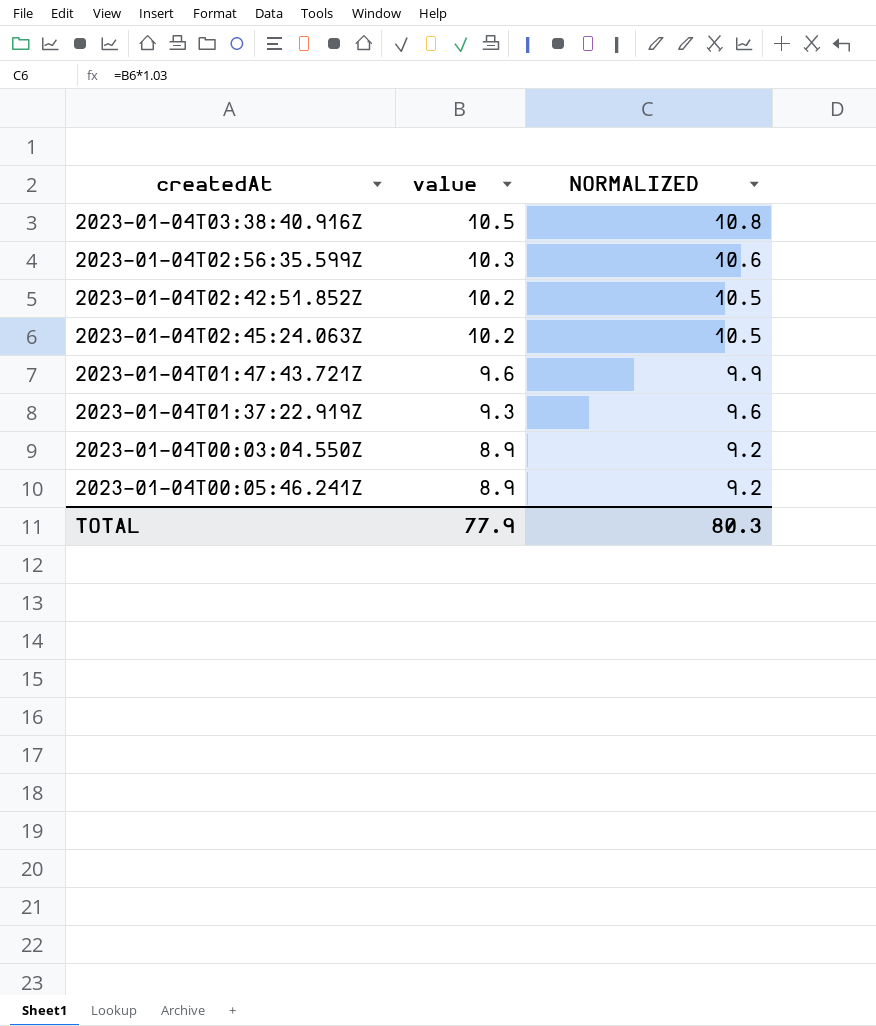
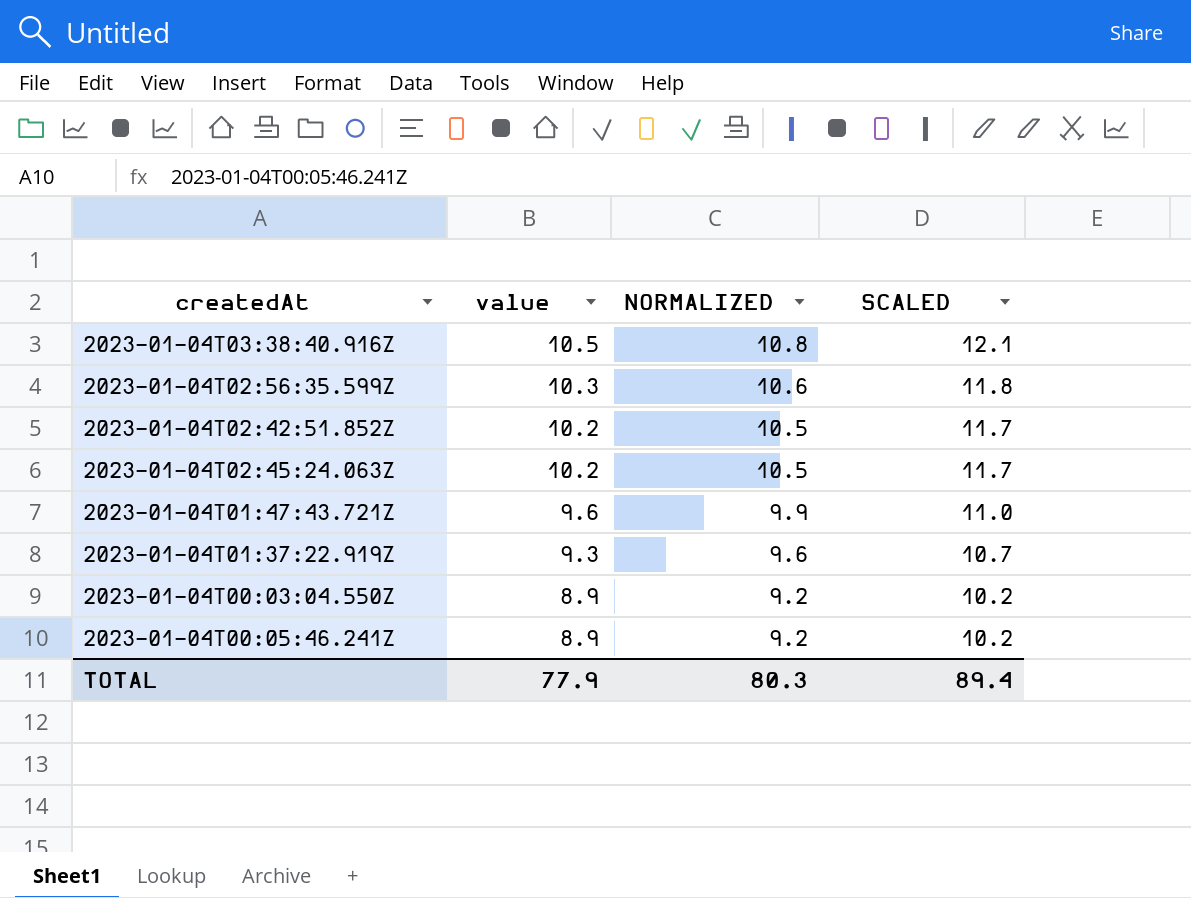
column SCALED | formula: none -> [value] * 1.15

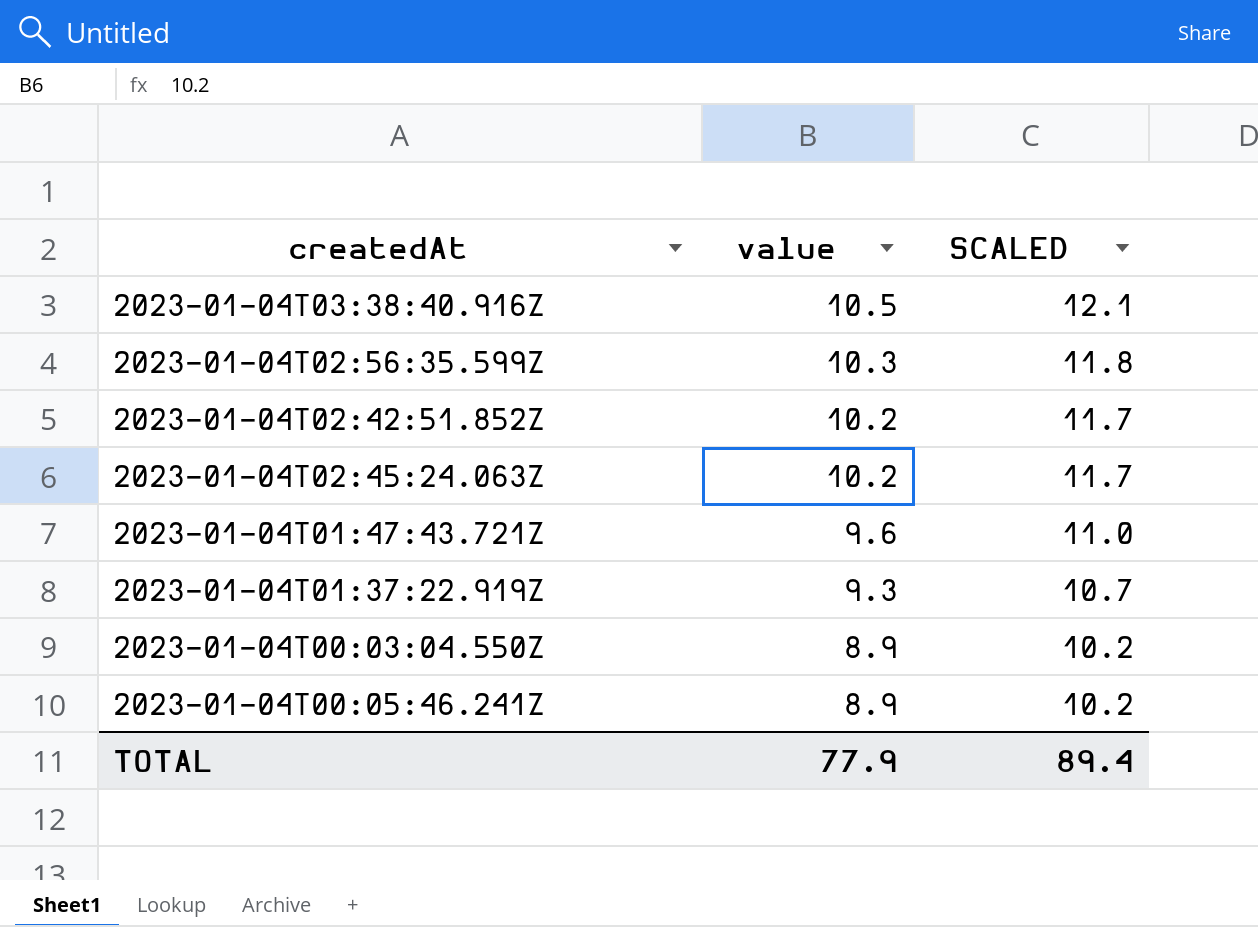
column NORMALIZED | formula: [value] * 1.03 -> none

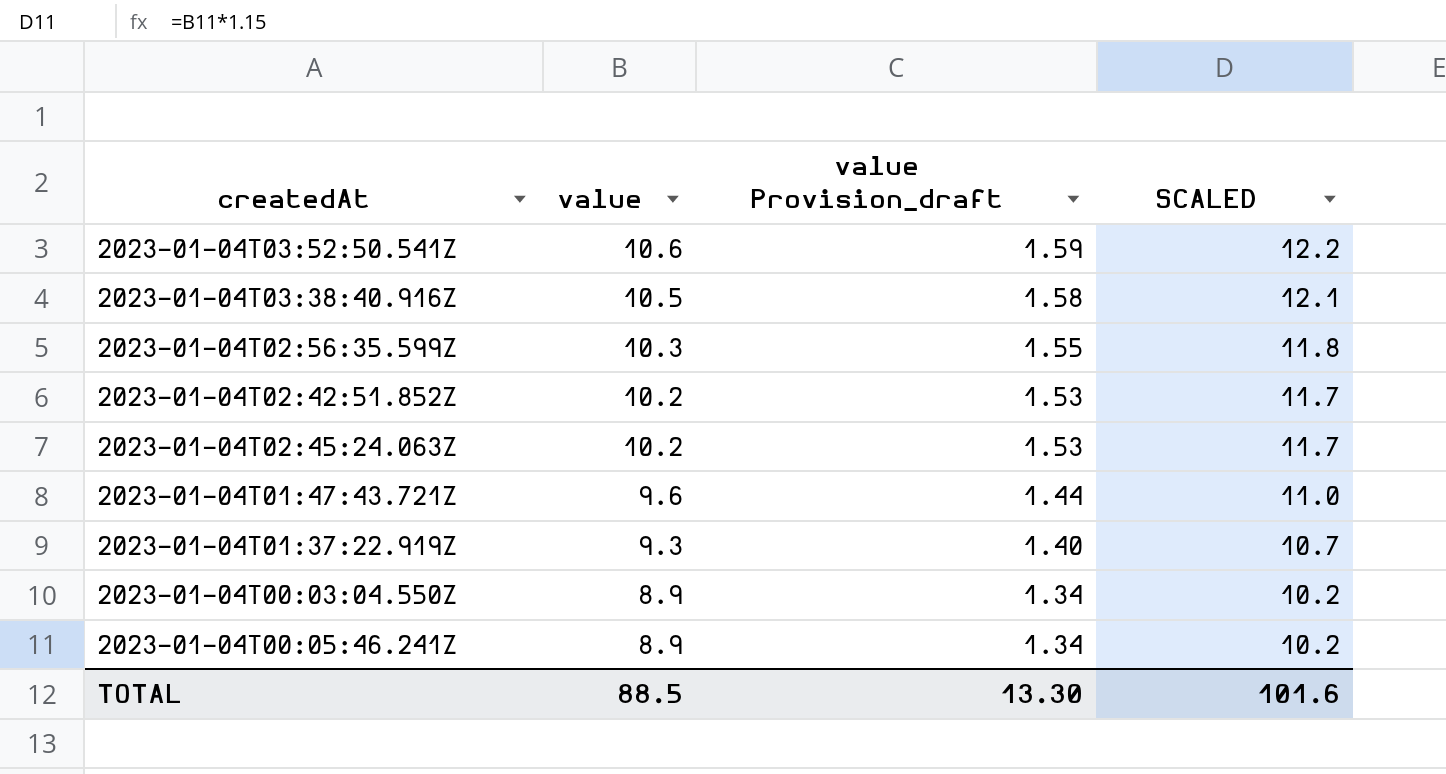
column value Provision_draft | formula: none -> [value] * 0.15
row 2023-01-04T03:52:50.541Z: none -> 10.6 | 1.59 | 12.2
TOTAL | value: 77.9 -> 88.5
TOTAL | SCALED: 89.4 -> 101.6

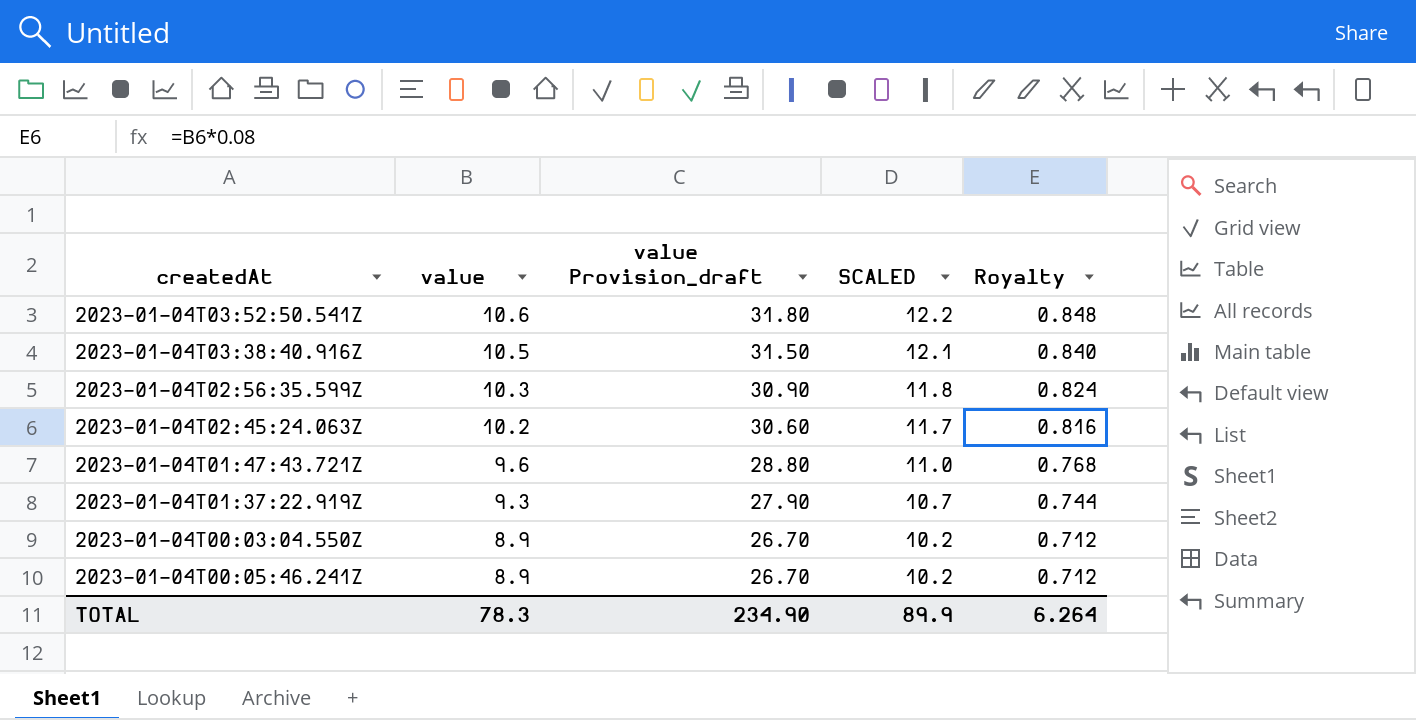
column value Provision_draft | formula: [value] * 0.15 -> [value] * 3
column Royalty | formula: none -> [value] * 0.08
row 2023-01-04T02:42:51.852Z: 10.2 | 1.53 | 11.7 -> none
TOTAL | value: 88.5 -> 78.3
TOTAL | value Provision_draft: 13.30 -> 234.90
TOTAL | SCALED: 101.6 -> 89.9

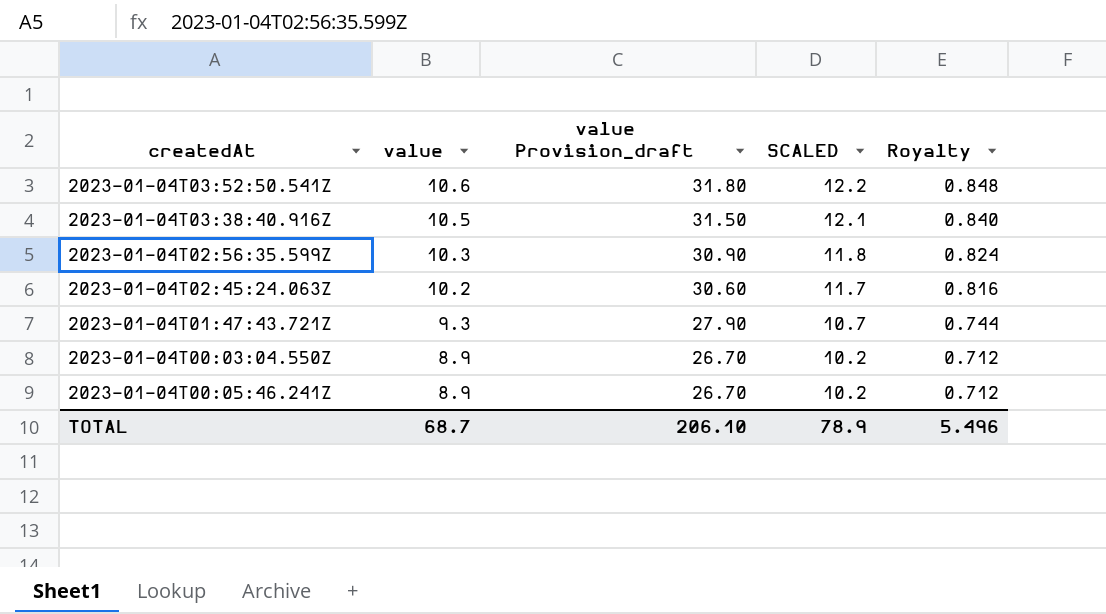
row 2023-01-04T01:37:22.919Z: 9.3 | 27.90 | 10.7 | 0.744 -> none
2023-01-04T01:47:43.721Z | value: 9.6 -> 9.3
2023-01-04T01:47:43.721Z | value Provision_draft: 28.80 -> 27.90
2023-01-04T01:47:43.721Z | SCALED: 11.0 -> 10.7
2023-01-04T01:47:43.721Z | Royalty: 0.768 -> 0.744
TOTAL | value: 78.3 -> 68.7
TOTAL | value Provision_draft: 234.90 -> 206.10
TOTAL | SCALED: 89.9 -> 78.9
TOTAL | Royalty: 6.264 -> 5.496

